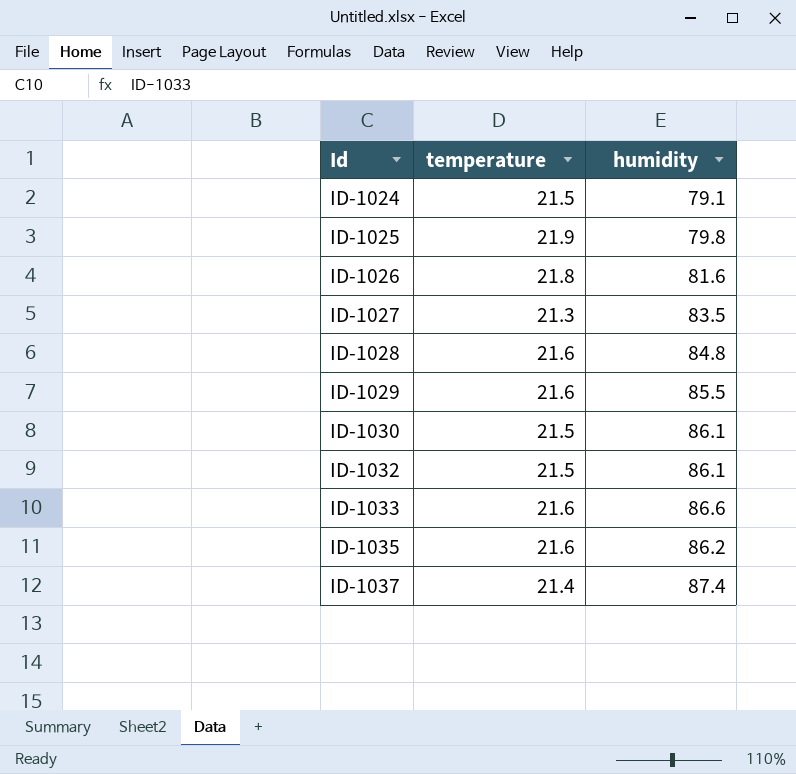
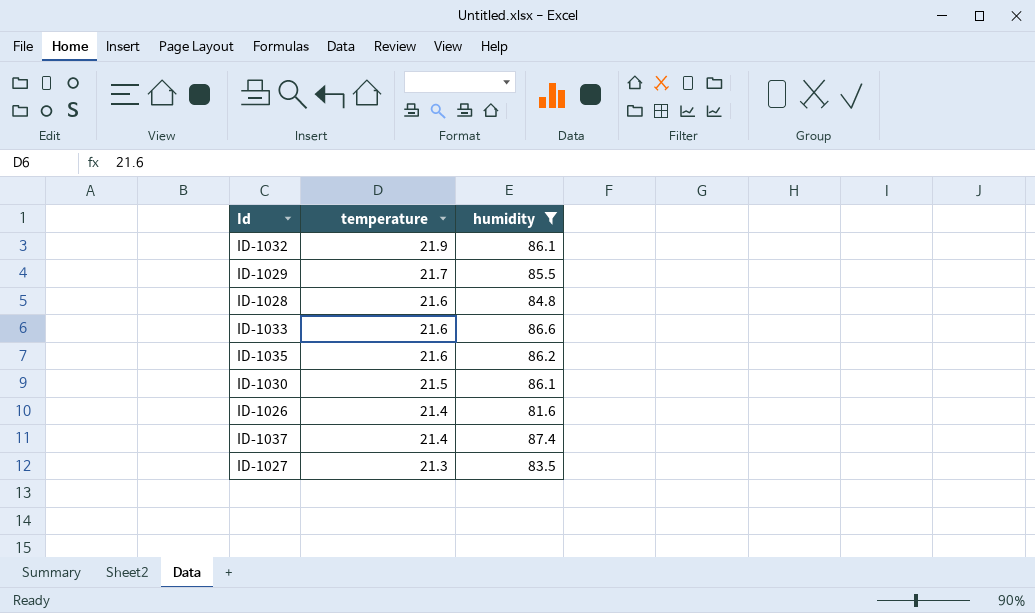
filter: none -> humidity >= 81.6
row order: Id ascending -> temperature descending
ID-1032 | temperature: 21.5 -> 21.9
ID-1029 | temperature: 21.6 -> 21.7
ID-1026 | temperature: 21.8 -> 21.4

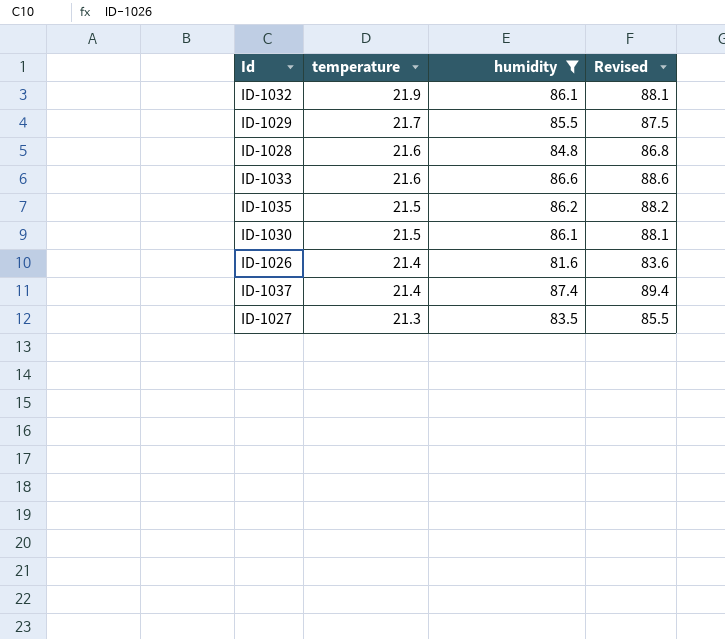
column Revised | formula: none -> [humidity] + 2
ID-1035 | temperature: 21.6 -> 21.5

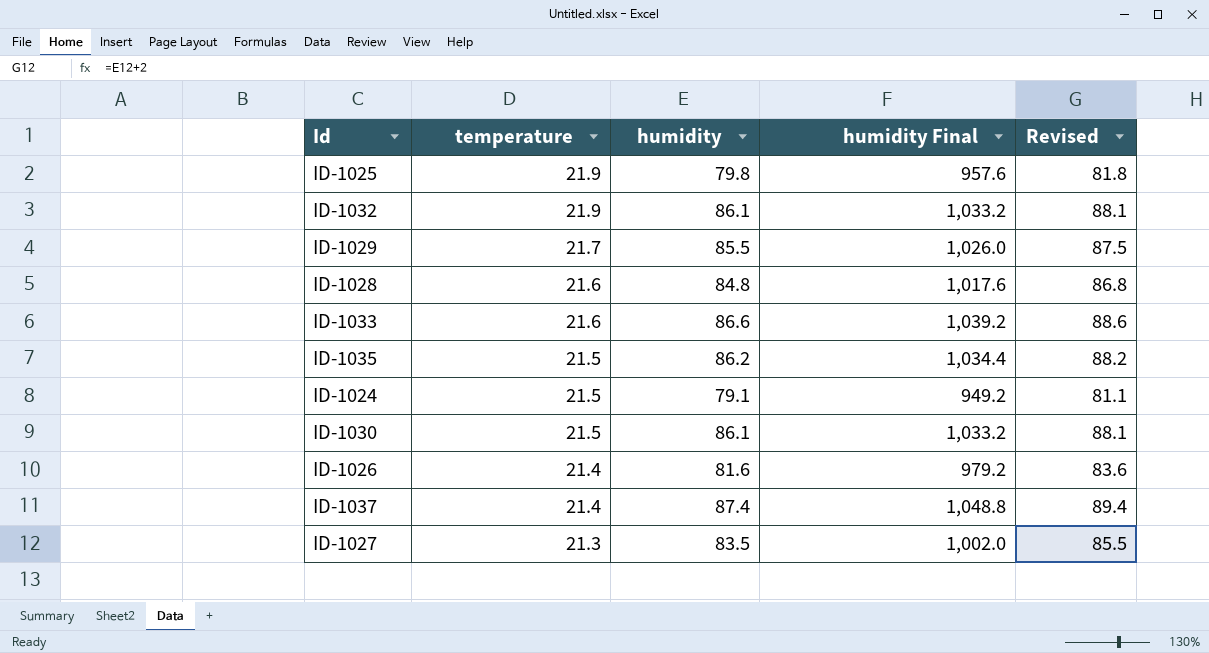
filter: humidity >= 81.6 -> none
column humidity Final | formula: none -> [humidity] * 12

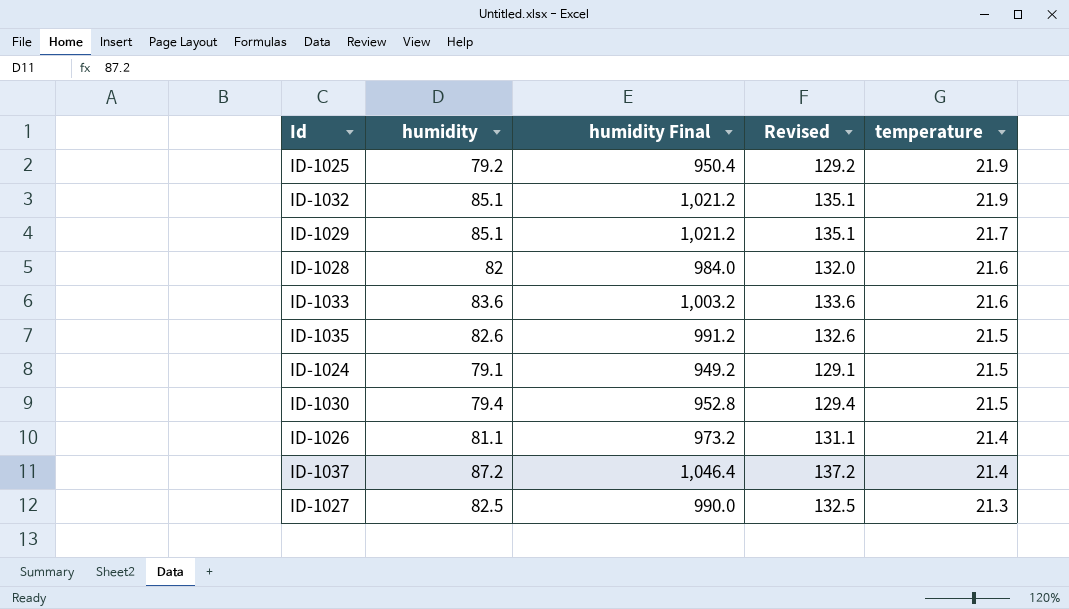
column Revised | formula: [humidity] + 2 -> [humidity] + 50
column temperature | position: 2 -> 5
ID-1025 | humidity: 79.8 -> 79.2
ID-1025 | humidity Final: 957.6 -> 950.4
ID-1032 | humidity: 86.1 -> 85.1
ID-1032 | humidity Final: 1,033.2 -> 1,021.2
ID-1029 | humidity: 85.5 -> 85.1
ID-1029 | humidity Final: 1,026.0 -> 1,021.2
ID-1028 | humidity: 84.8 -> 82
ID-1028 | humidity Final: 1,017.6 -> 984.0
ID-1033 | humidity: 86.6 -> 83.6
ID-1033 | humidity Final: 1,039.2 -> 1,003.2
ID-1035 | humidity: 86.2 -> 82.6
ID-1035 | humidity Final: 1,034.4 -> 991.2
ID-1030 | humidity: 86.1 -> 79.4
ID-1030 | humidity Final: 1,033.2 -> 952.8
ID-1026 | humidity: 81.6 -> 81.1
ID-1026 | humidity Final: 979.2 -> 973.2
ID-1037 | humidity: 87.4 -> 87.2
ID-1037 | humidity Final: 1,048.8 -> 1,046.4
ID-1027 | humidity: 83.5 -> 82.5
ID-1027 | humidity Final: 1,002.0 -> 990.0

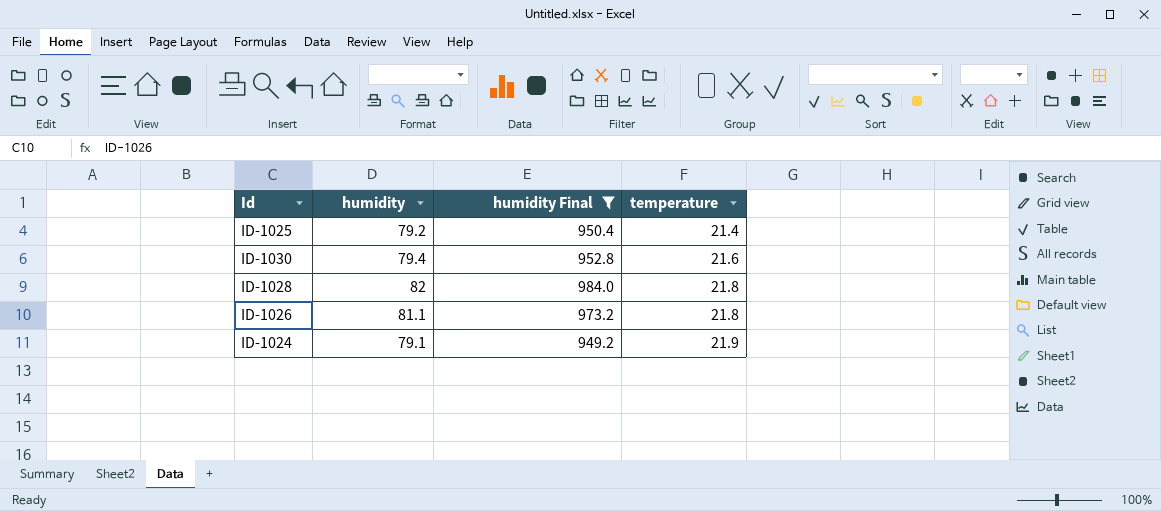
filter: none -> humidity Final <= 984.0
row order: temperature descending -> temperature ascending
column Revised | formula: [humidity] + 50 -> none
ID-1025 | temperature: 21.9 -> 21.4
ID-1030 | temperature: 21.5 -> 21.6
ID-1028 | temperature: 21.6 -> 21.8
ID-1026 | temperature: 21.4 -> 21.8
ID-1024 | temperature: 21.5 -> 21.9

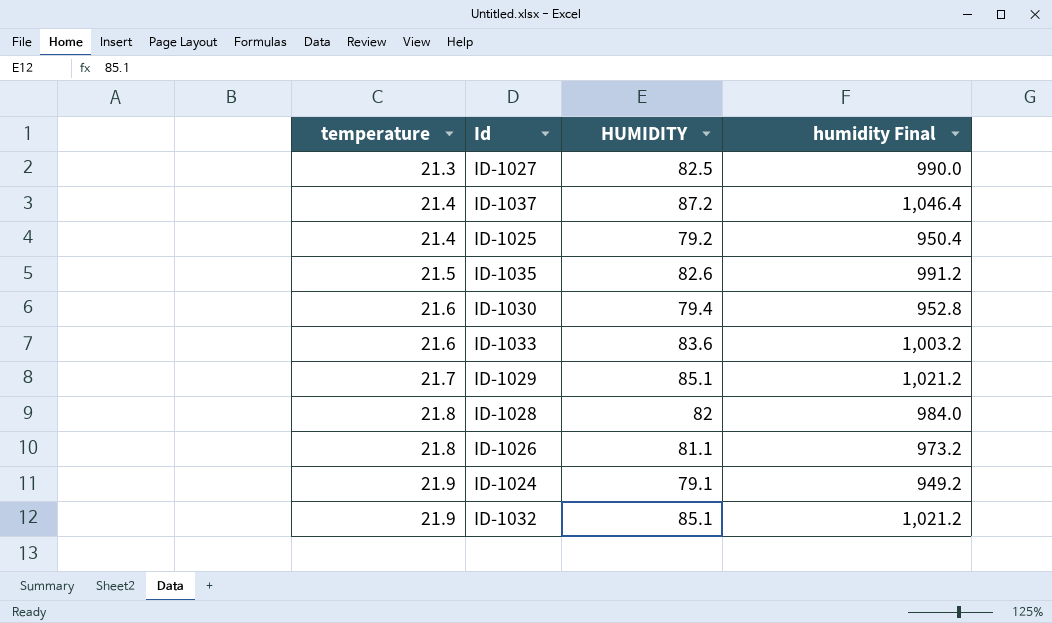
filter: humidity Final <= 984.0 -> none
column temperature | position: 4 -> 1
column name: humidity -> HUMIDITY

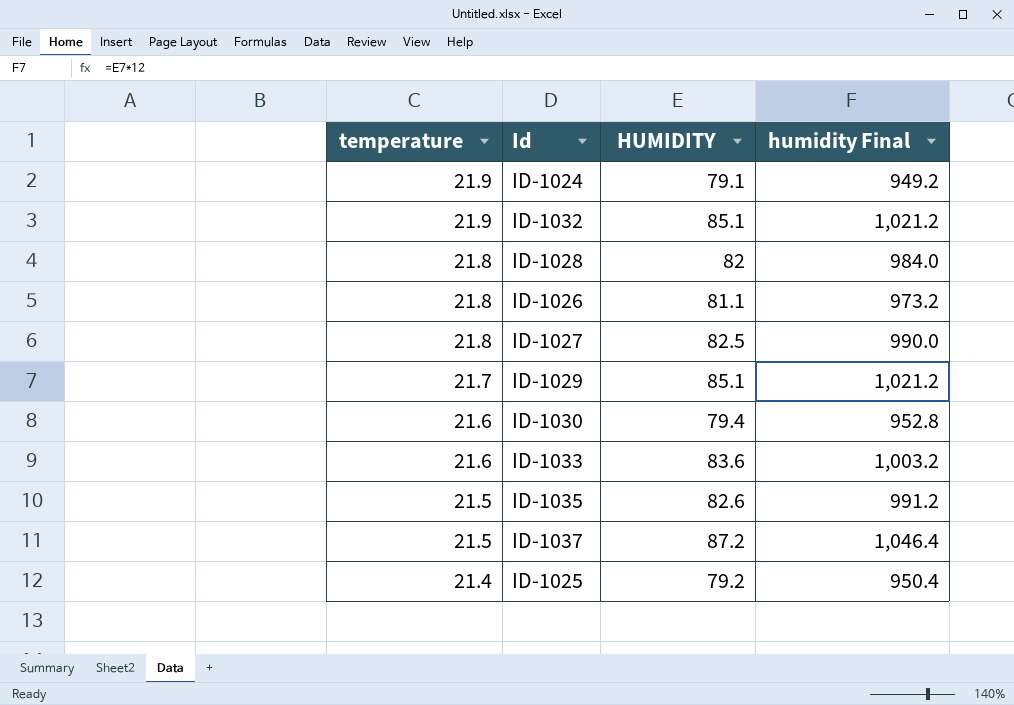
row order: temperature ascending -> temperature descending
ID-1027 | temperature: 21.3 -> 21.8
ID-1037 | temperature: 21.4 -> 21.5

